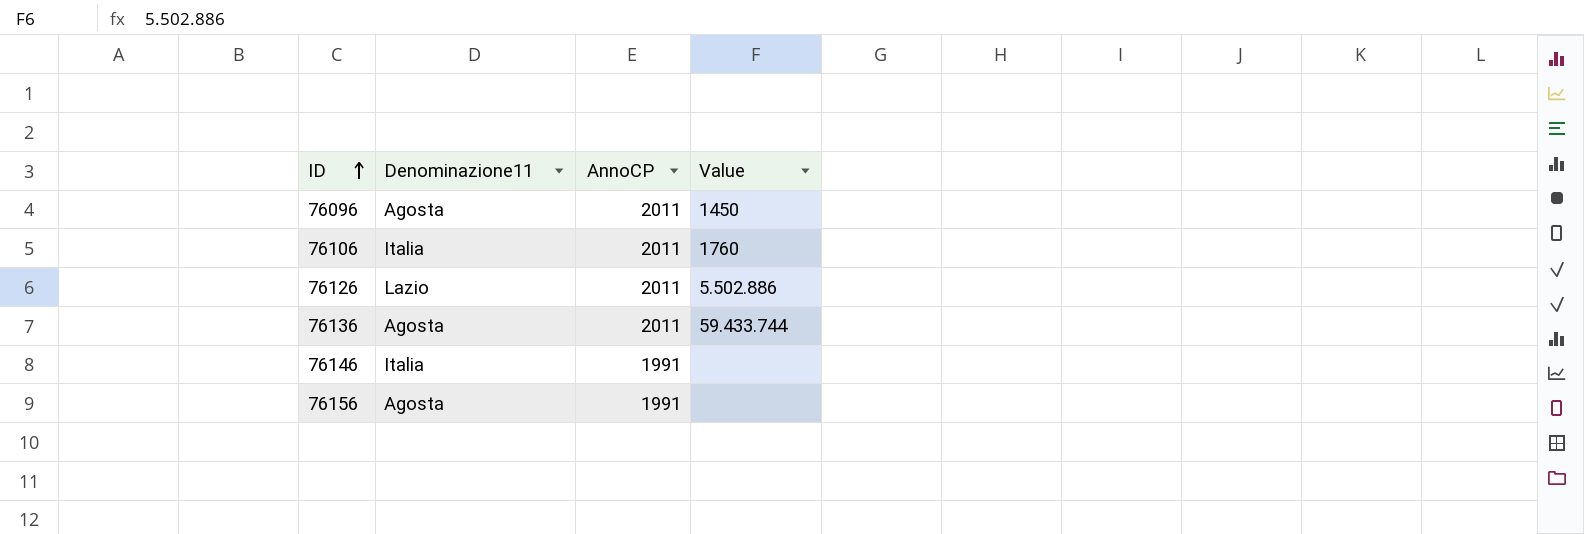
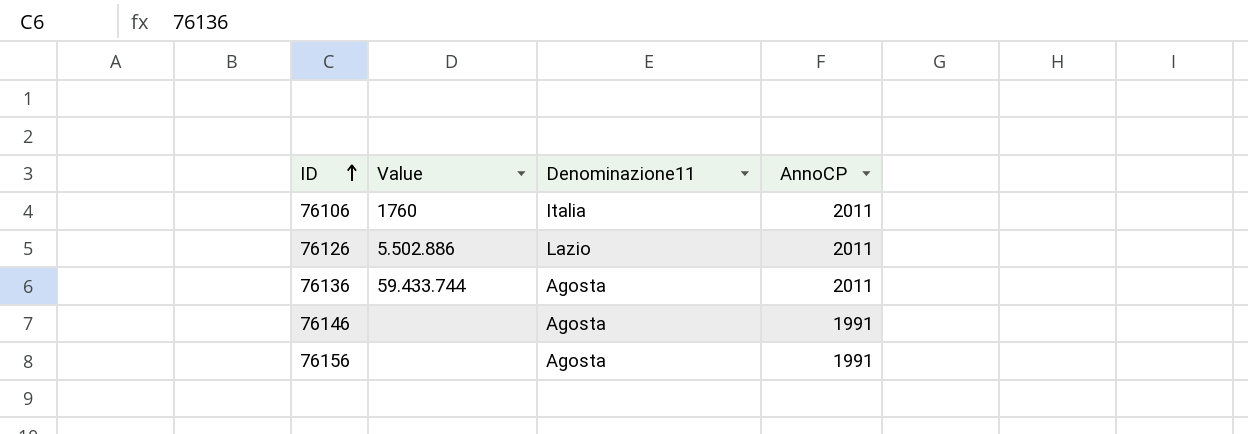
column Value | position: 4 -> 2
row 76096: Agosta | 2011 | 1450 -> none
76146 | Denominazione11: Italia -> Agosta

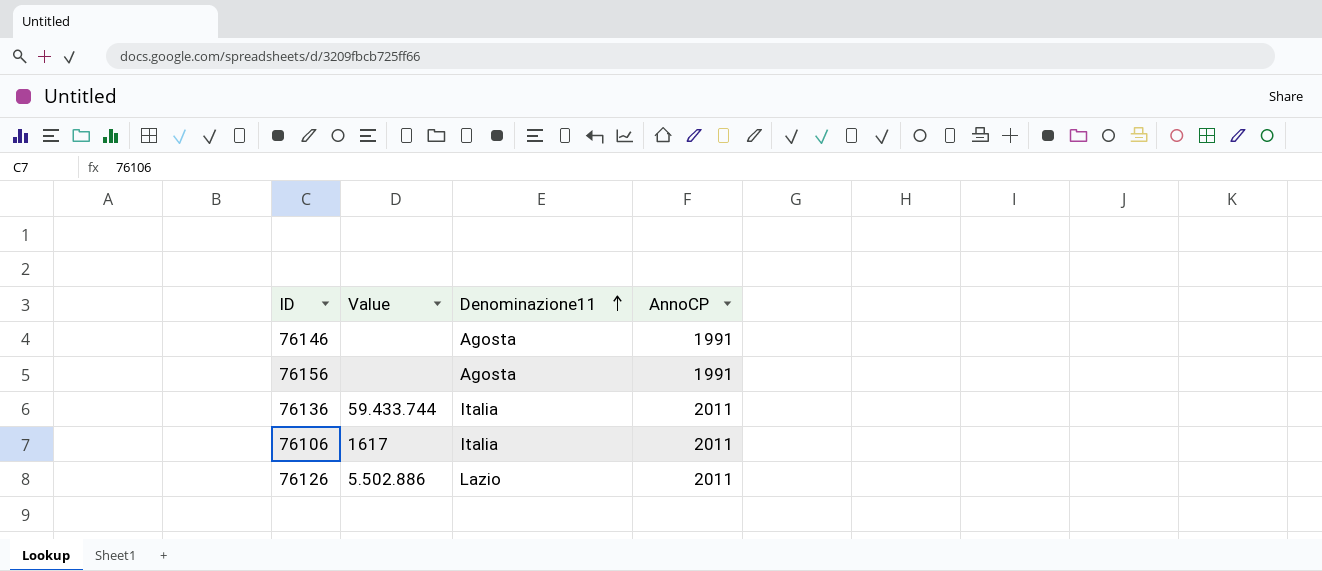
row order: ID ascending -> Denominazione11 ascending
76136 | Denominazione11: Agosta -> Italia
76106 | Value: 1760 -> 1617

